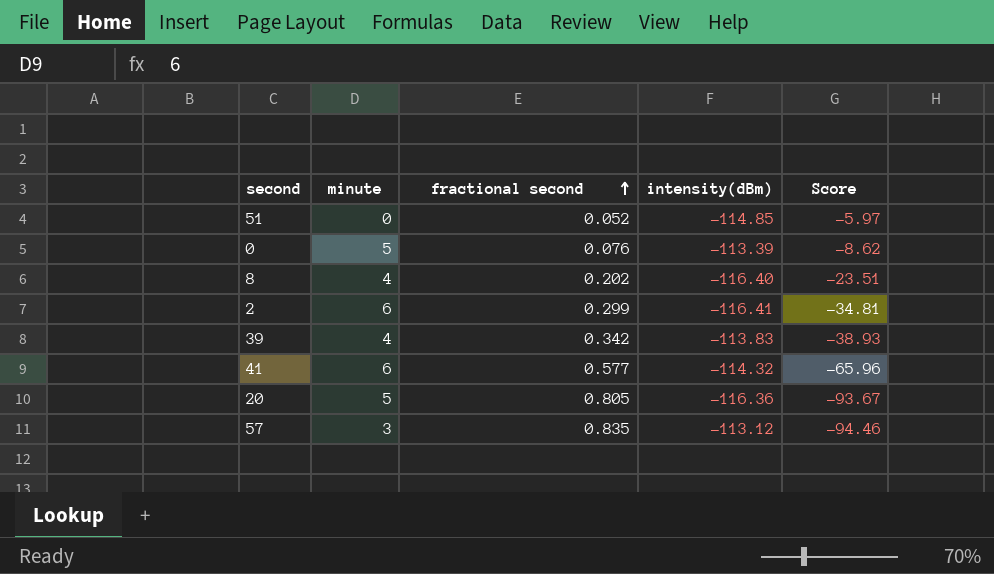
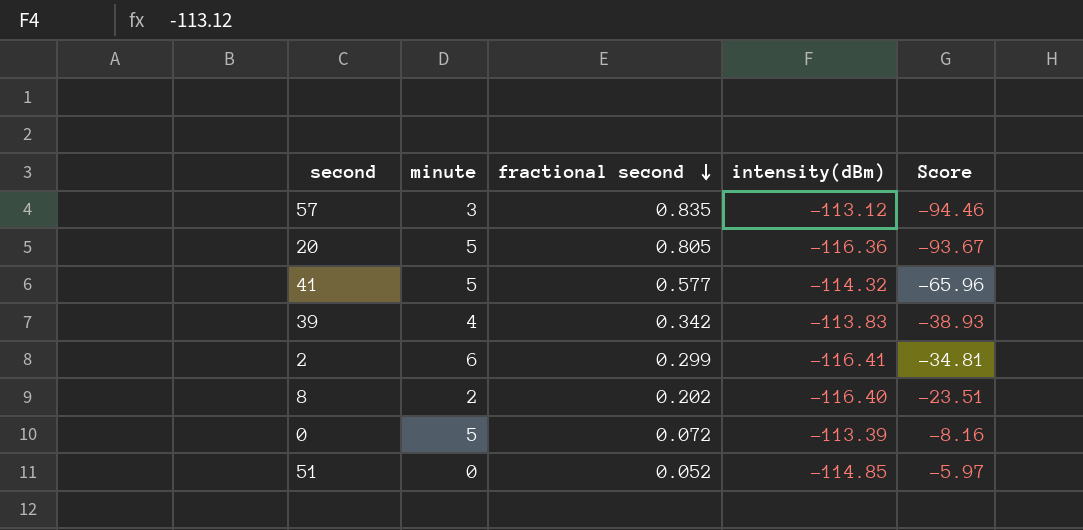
row order: fractional second ascending -> fractional second descending
41 | minute: 6 -> 5
8 | minute: 4 -> 2
0 | fractional second: 0.076 -> 0.072
0 | Score: -8.62 -> -8.16

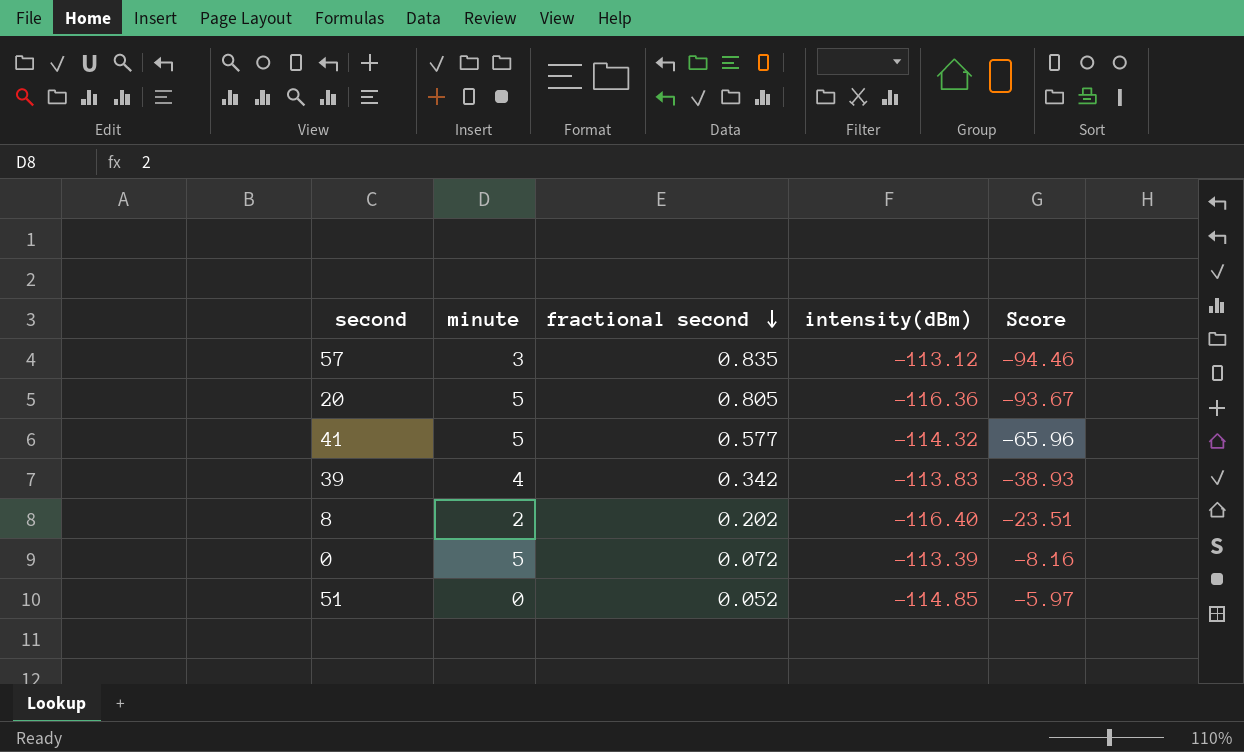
row 2: 6 | 0.299 | -116.41 | -34.81 -> none

